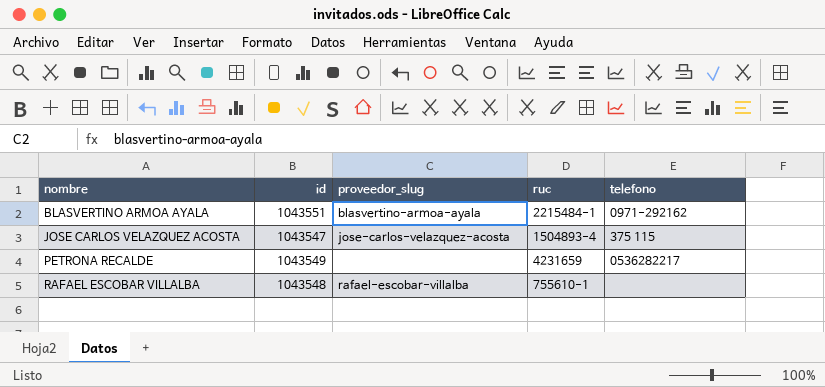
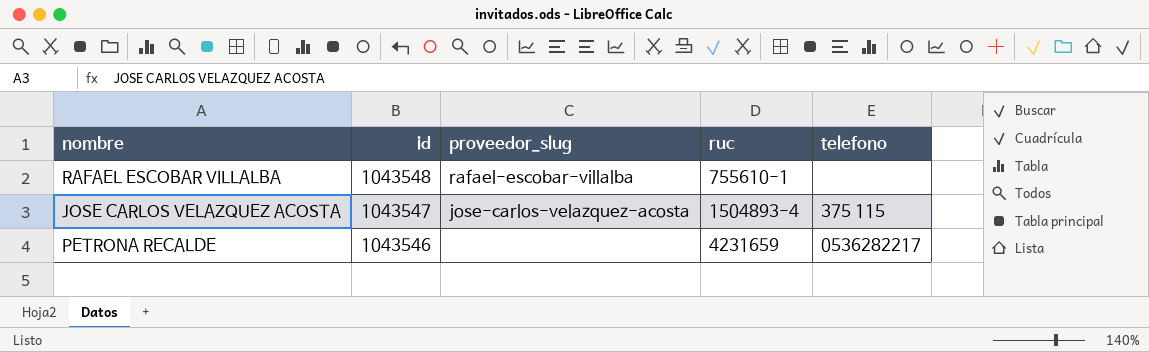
row order: nombre ascending -> id descending
row BLASVERTINO ARMOA AYALA: 1043551 | blasvertino-armoa-ayala | 2215484-1 | 0971-292162 -> none
PETRONA RECALDE | id: 1043549 -> 1043546

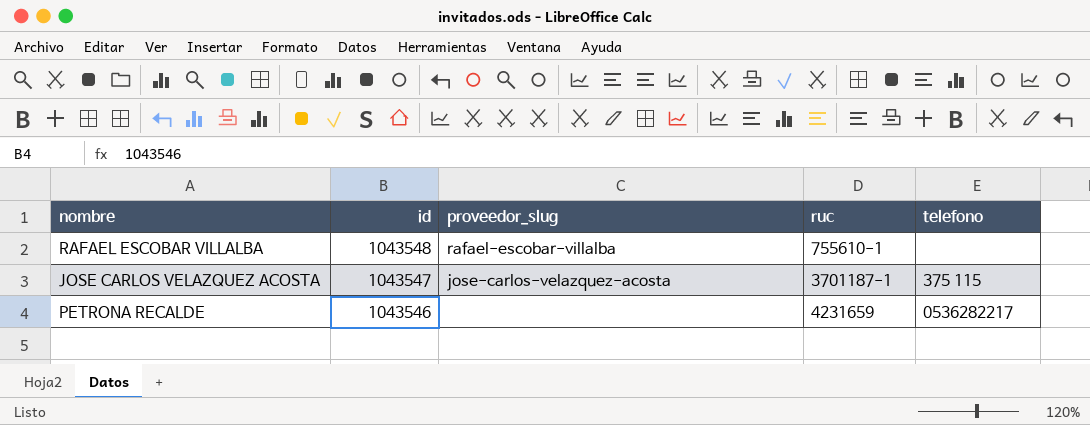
JOSE CARLOS VELAZQUEZ ACOSTA | ruc: 1504893-4 -> 3701187-1

